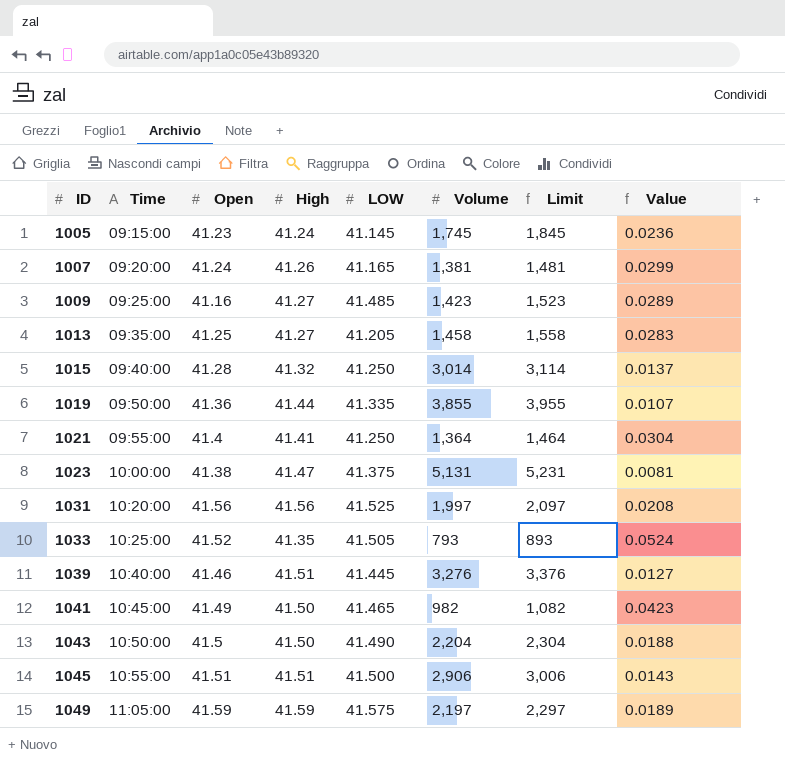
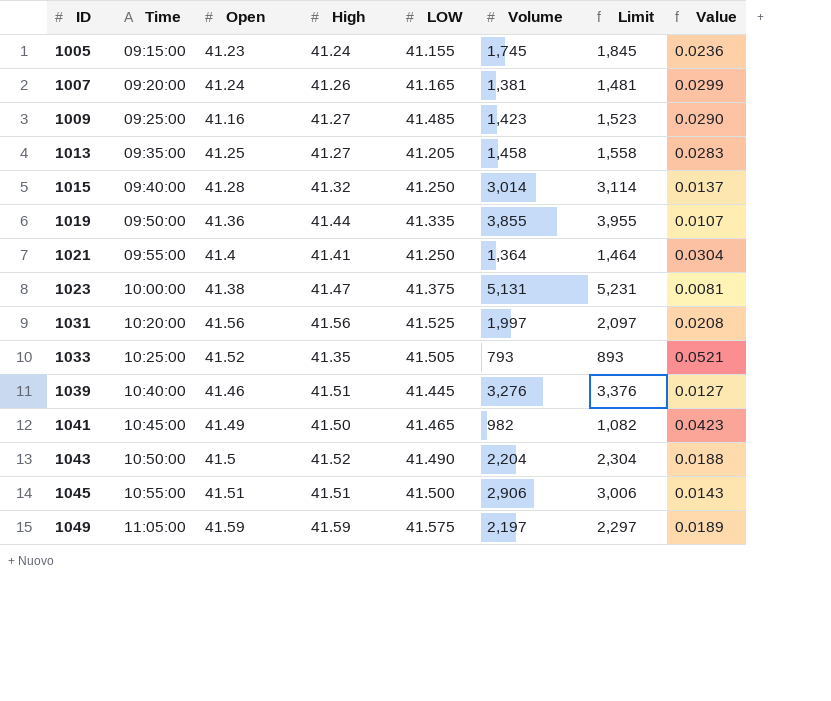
column Value | formula: [Open] / [Volume] -> [High] / [Volume]
1005 | LOW: 41.145 -> 41.155
1043 | High: 41.50 -> 41.52

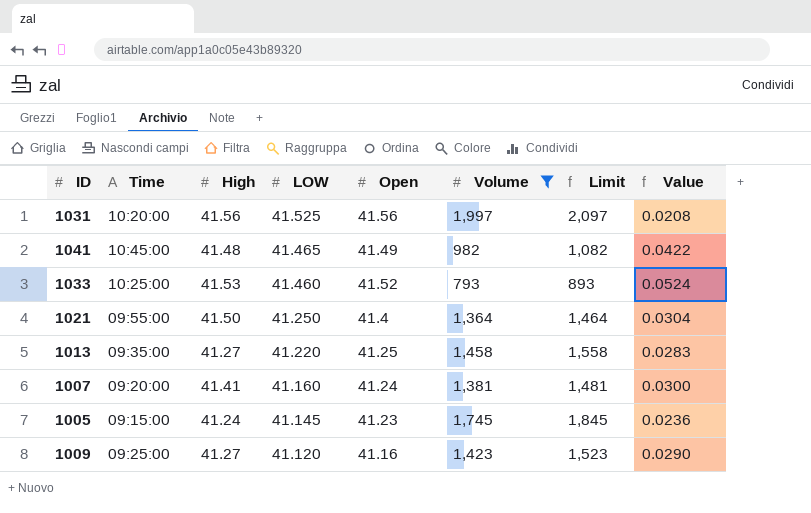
filter: none -> Volume <= 1,997
row order: ID ascending -> LOW descending
column Open | position: 3 -> 5
1041 | High: 41.50 -> 41.48
1041 | Value: 0.0423 -> 0.0422
1033 | High: 41.35 -> 41.53
1033 | LOW: 41.505 -> 41.460
1033 | Value: 0.0521 -> 0.0524
1021 | High: 41.41 -> 41.50
1013 | LOW: 41.205 -> 41.220
1007 | High: 41.26 -> 41.41
1007 | LOW: 41.165 -> 41.160
1007 | Value: 0.0299 -> 0.0300
1005 | LOW: 41.155 -> 41.145
1009 | LOW: 41.485 -> 41.120

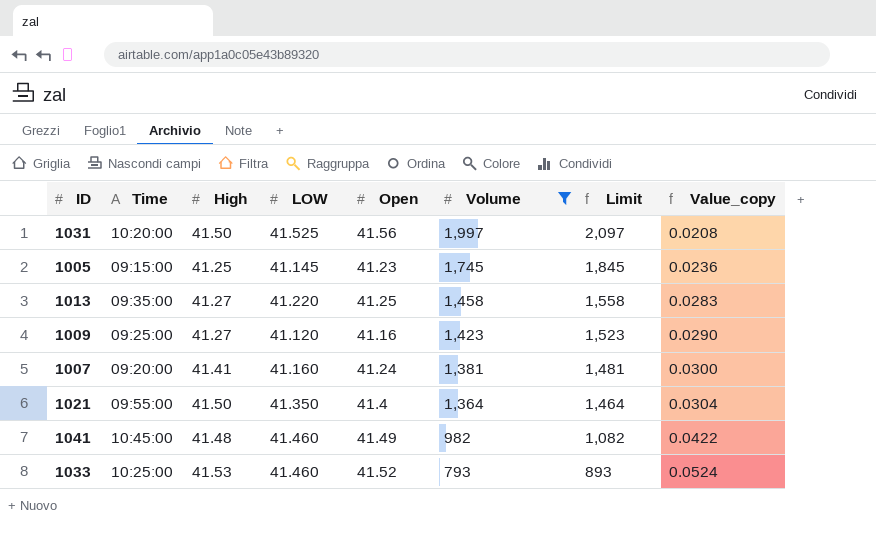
row order: LOW descending -> Volume descending
column name: Value -> Value_copy
1031 | High: 41.56 -> 41.50
1005 | High: 41.24 -> 41.25
1021 | LOW: 41.250 -> 41.350
1041 | LOW: 41.465 -> 41.460

